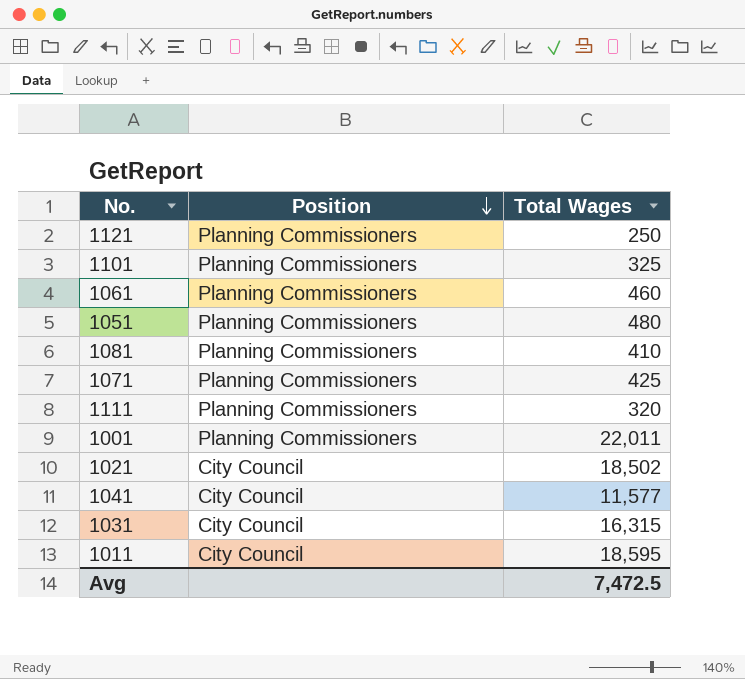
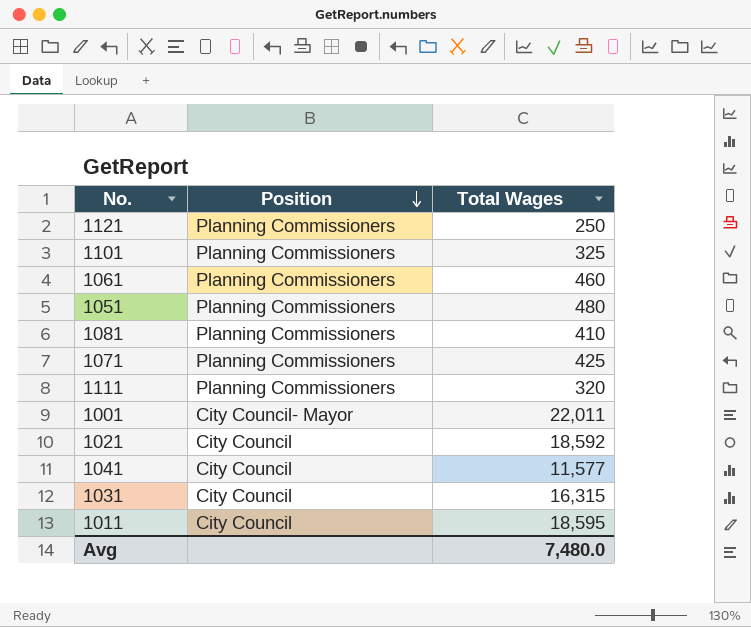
1001 | Position: Planning Commissioners -> City Council- Mayor
1021 | Total Wages: 18,502 -> 18,592
Avg | Total Wages: 7,472.5 -> 7,480.0

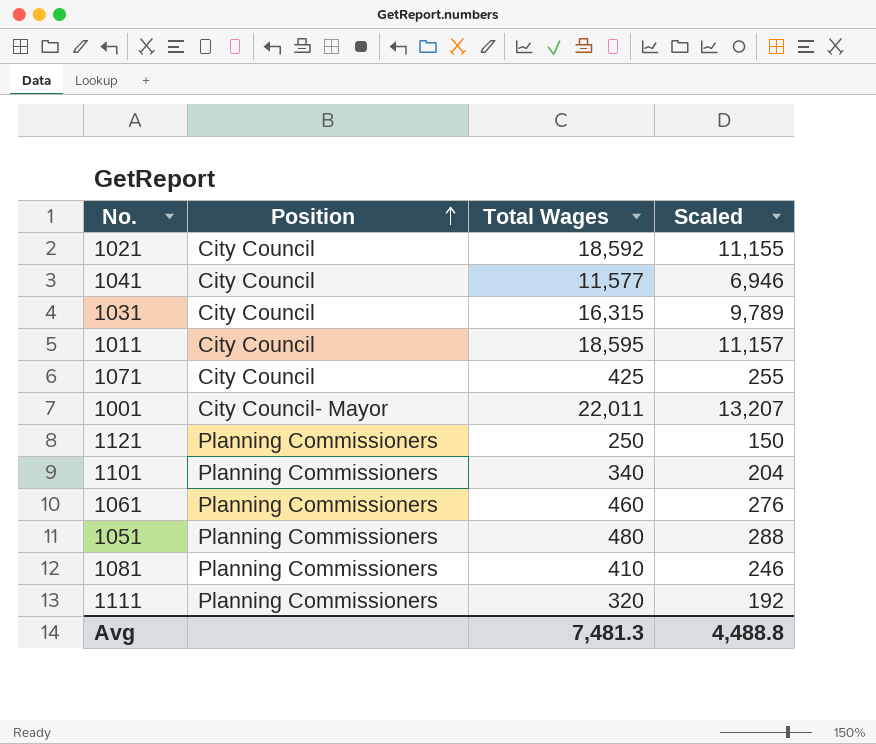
row order: Position descending -> Position ascending
column Scaled | formula: none -> [Total Wages] * 0.6
1071 | Position: Planning Commissioners -> City Council
1101 | Total Wages: 325 -> 340
Avg | Total Wages: 7,480.0 -> 7,481.3

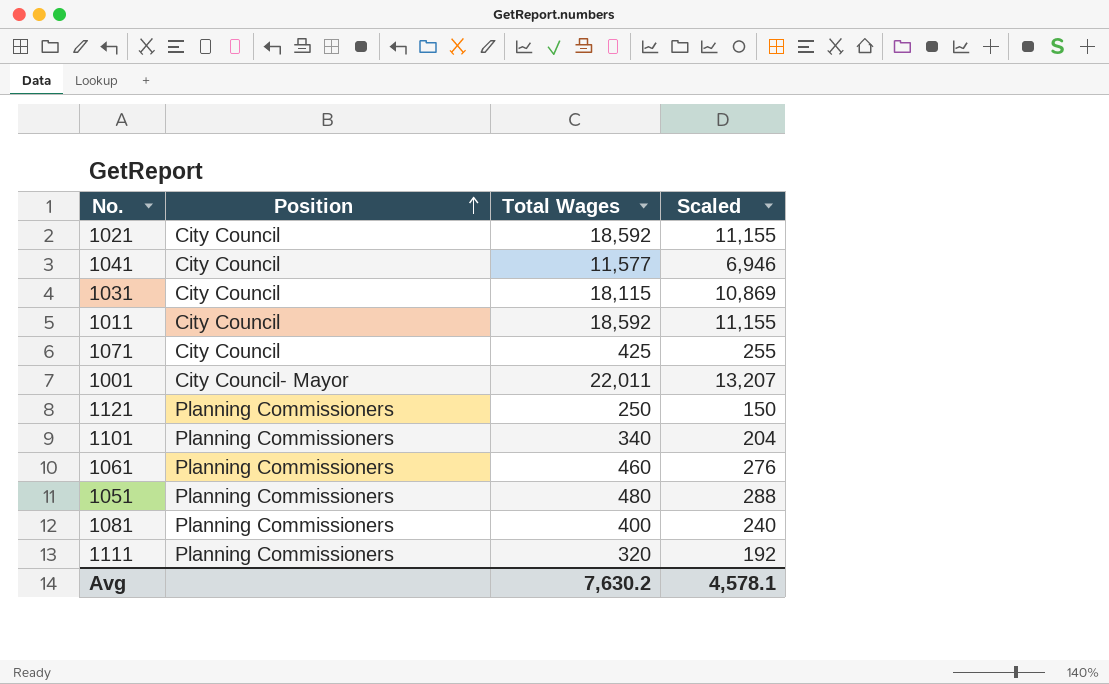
1031 | Total Wages: 16,315 -> 18,115
1031 | Scaled: 9,789 -> 10,869
1011 | Total Wages: 18,595 -> 18,592
1011 | Scaled: 11,157 -> 11,155
1081 | Total Wages: 410 -> 400
1081 | Scaled: 246 -> 240
Avg | Total Wages: 7,481.3 -> 7,630.2
Avg | Scaled: 4,488.8 -> 4,578.1

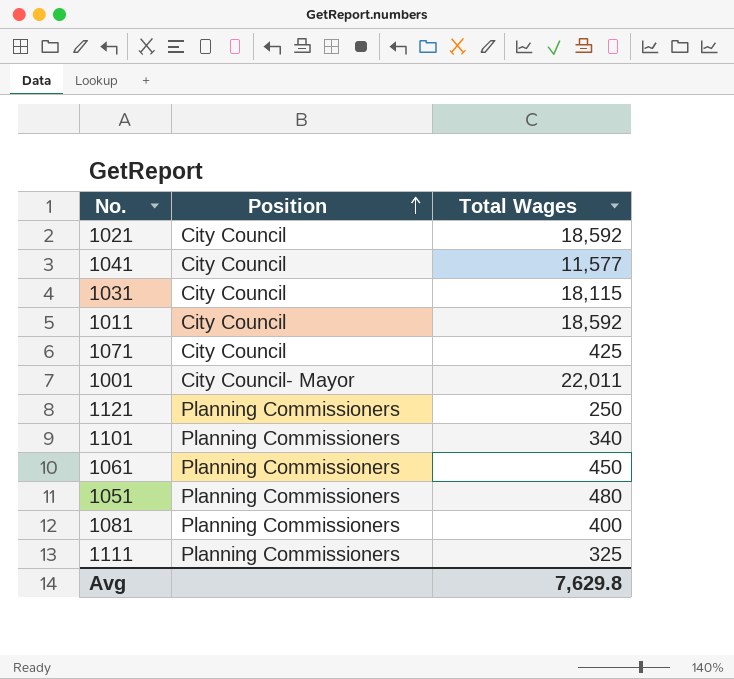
column Scaled | formula: [Total Wages] * 0.6 -> none
1061 | Total Wages: 460 -> 450
1111 | Total Wages: 320 -> 325
Avg | Total Wages: 7,630.2 -> 7,629.8

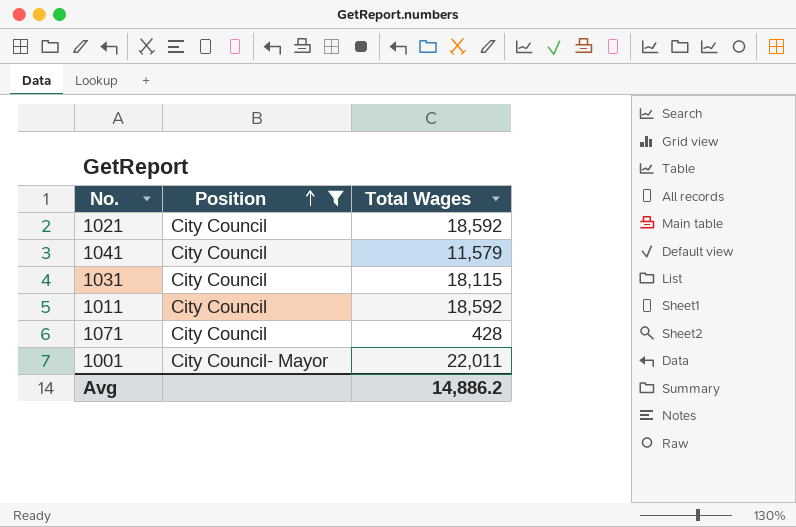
filter: none -> Position != Planning Commissioners
1041 | Total Wages: 11,577 -> 11,579
1071 | Total Wages: 425 -> 428
Avg | Total Wages: 7,629.8 -> 14,886.2

